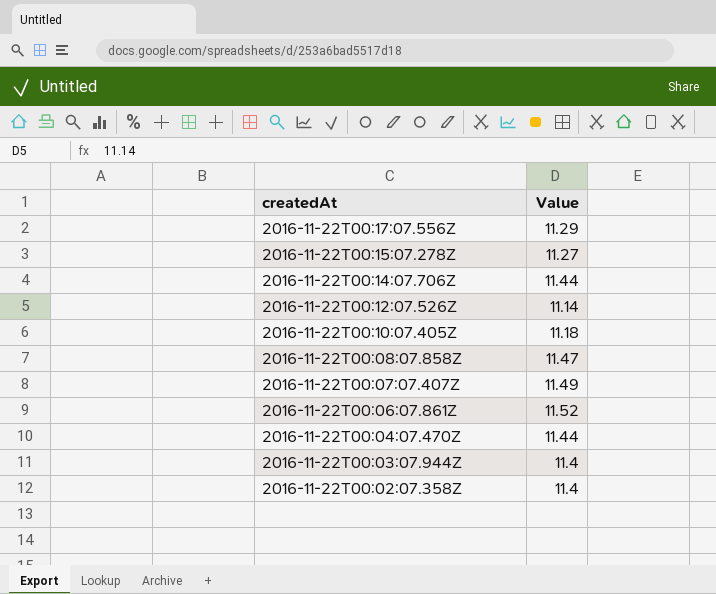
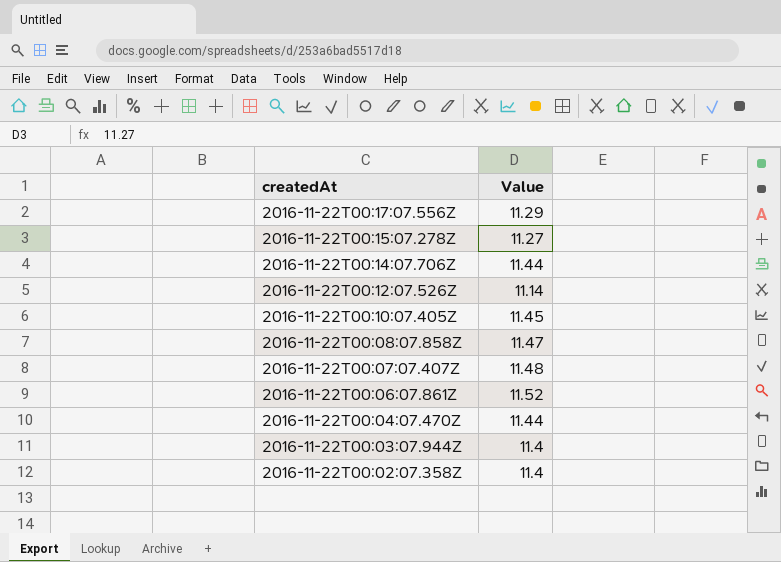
2016-11-22T00:10:07.405Z | Value: 11.18 -> 11.45
2016-11-22T00:07:07.407Z | Value: 11.49 -> 11.48

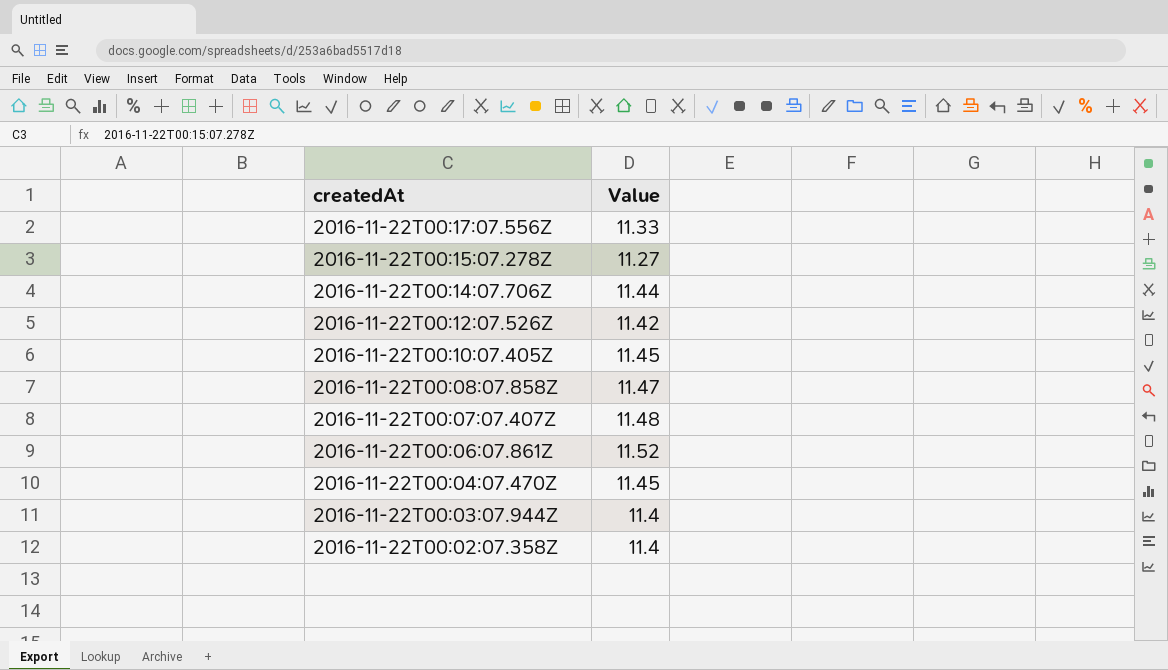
2016-11-22T00:17:07.556Z | Value: 11.29 -> 11.33
2016-11-22T00:12:07.526Z | Value: 11.14 -> 11.42
2016-11-22T00:04:07.470Z | Value: 11.44 -> 11.45

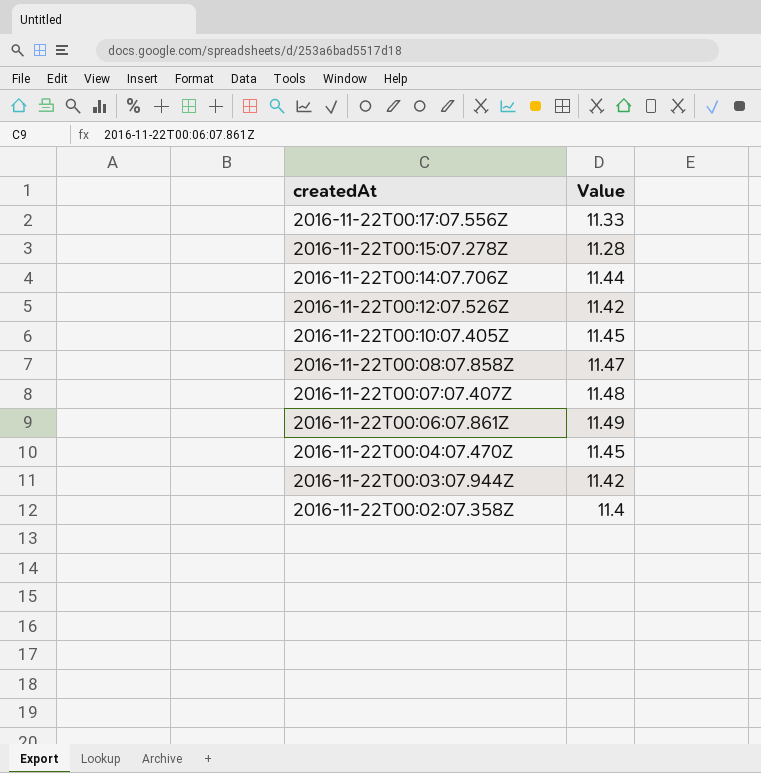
2016-11-22T00:15:07.278Z | Value: 11.27 -> 11.28
2016-11-22T00:06:07.861Z | Value: 11.52 -> 11.49
2016-11-22T00:03:07.944Z | Value: 11.4 -> 11.42

